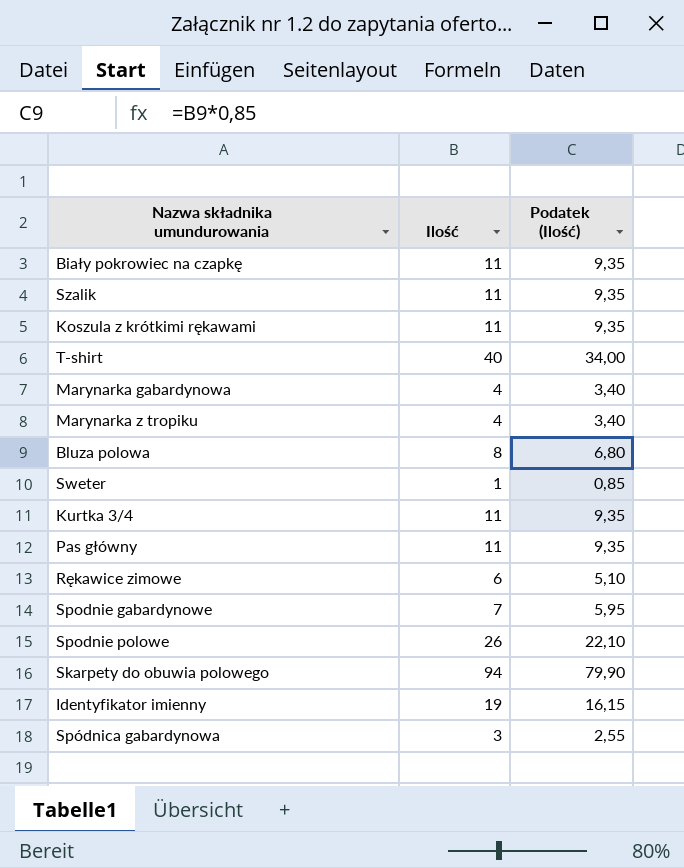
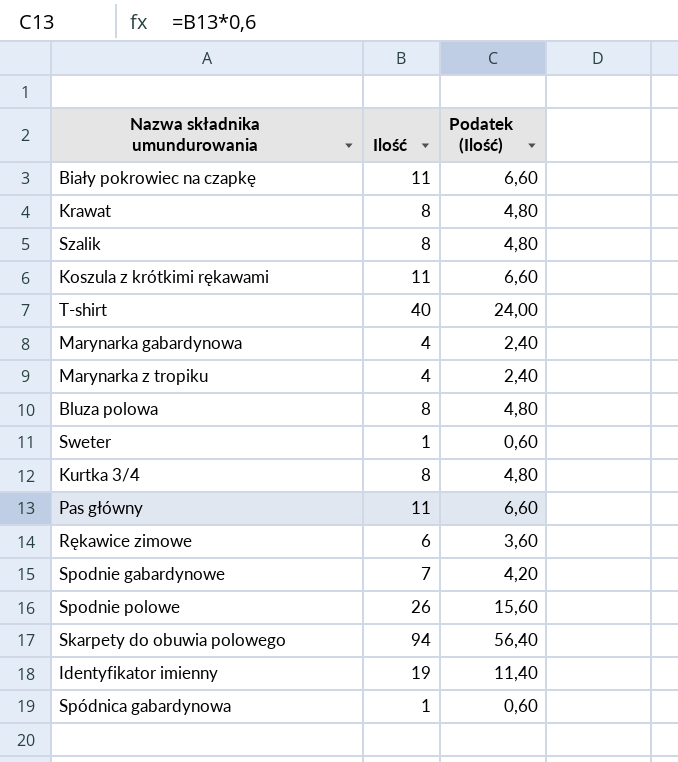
column Podatek (Ilość) | formula: [Ilość] * 0,85 -> [Ilość] * 0,6
row Krawat: none -> 8 | 4,80
Szalik | Ilość: 11 -> 8
Kurtka 3/4 | Ilość: 11 -> 8
Spódnica gabardynowa | Ilość: 3 -> 1

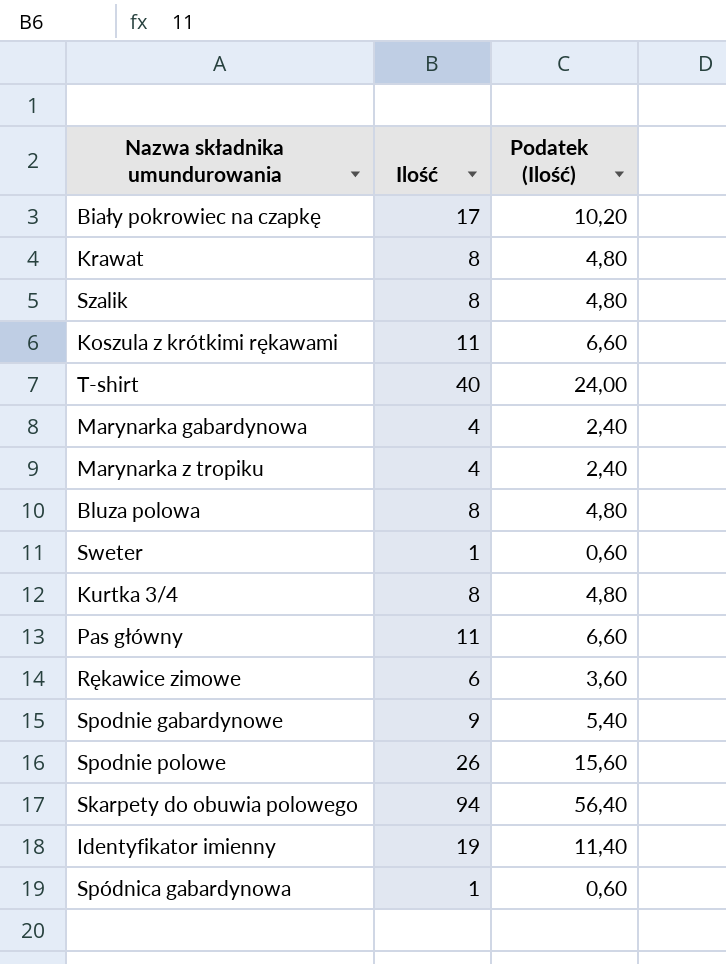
Biały pokrowiec na czapkę | Ilość: 11 -> 17
Biały pokrowiec na czapkę | Podatek (Ilość): 6,60 -> 10,20
Spodnie gabardynowe | Ilość: 7 -> 9
Spodnie gabardynowe | Podatek (Ilość): 4,20 -> 5,40

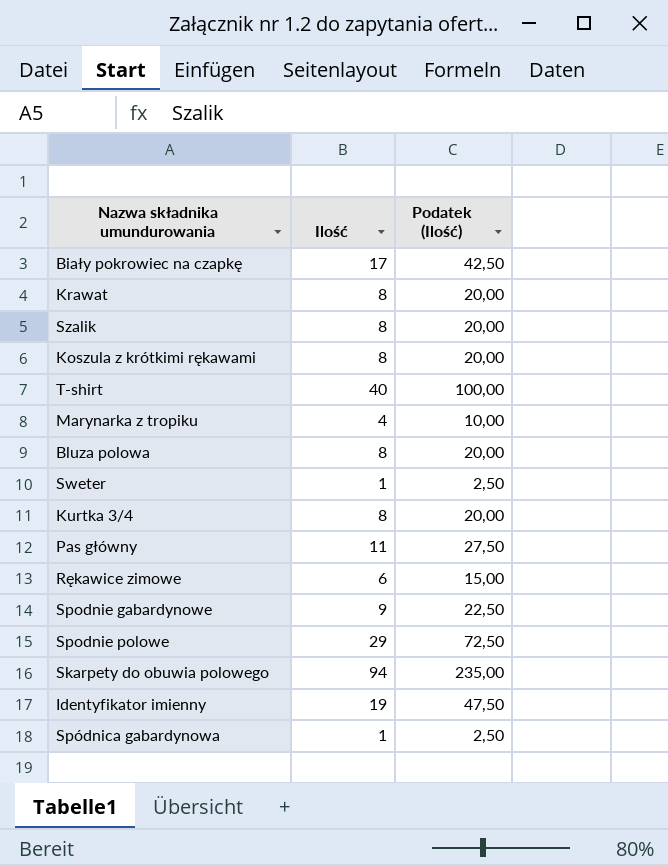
column Podatek (Ilość) | formula: [Ilość] * 0,6 -> [Ilość] * 2,5
row Marynarka gabardynowa: 4 | 2,40 -> none
Koszula z krótkimi rękawami | Ilość: 11 -> 8
Spodnie polowe | Ilość: 26 -> 29

